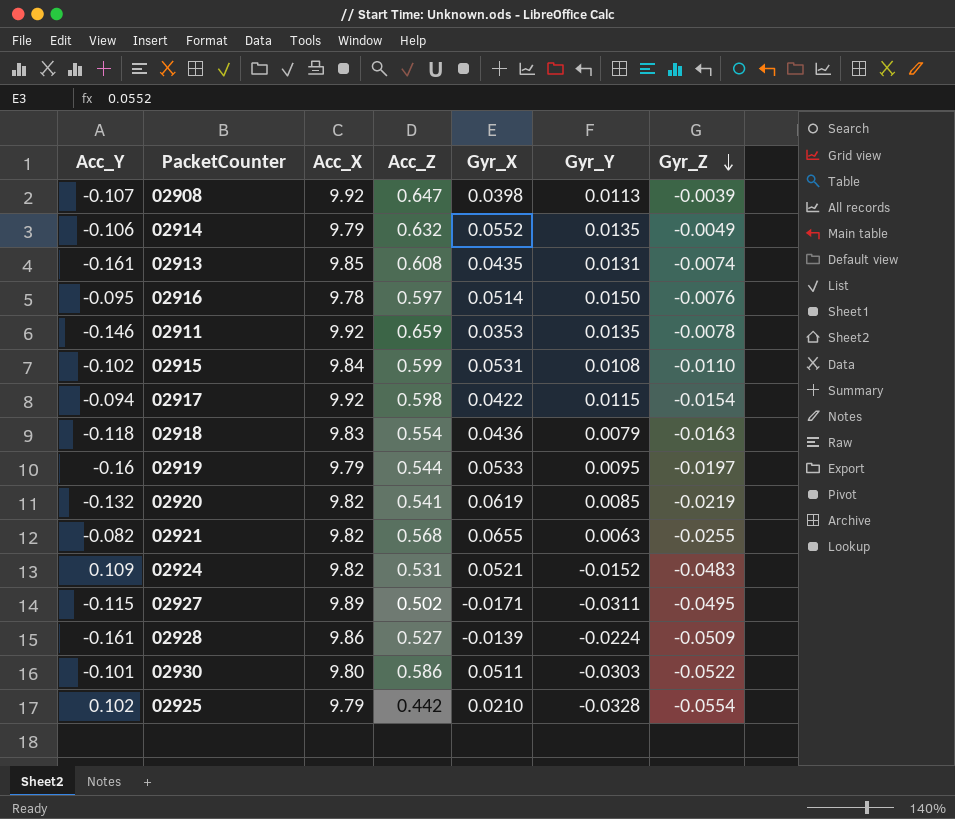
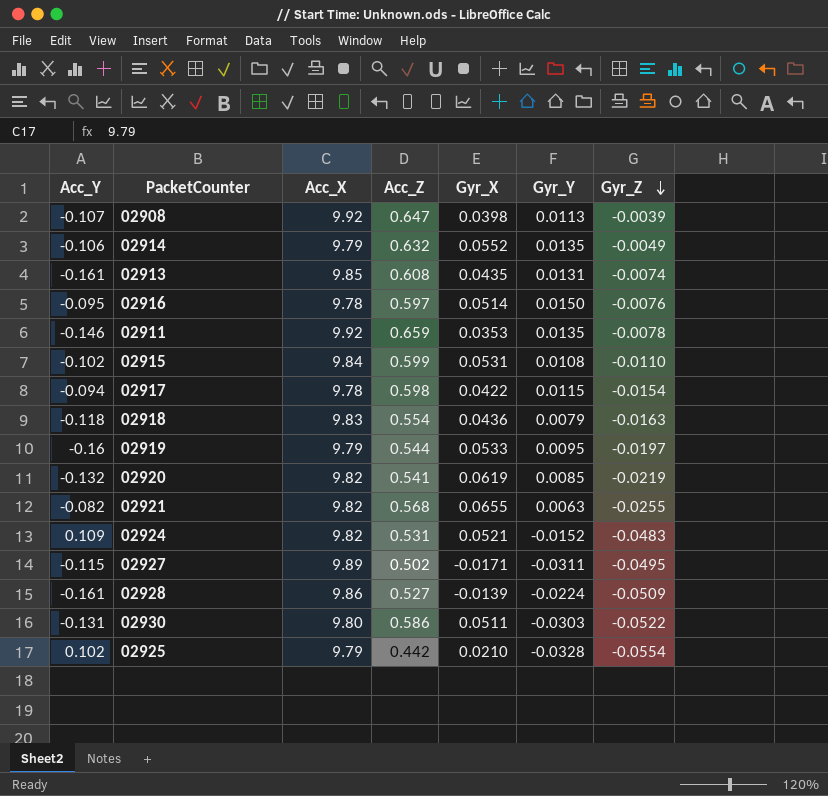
02917 | Acc_X: 9.92 -> 9.78
02930 | Acc_Y: -0.101 -> -0.131

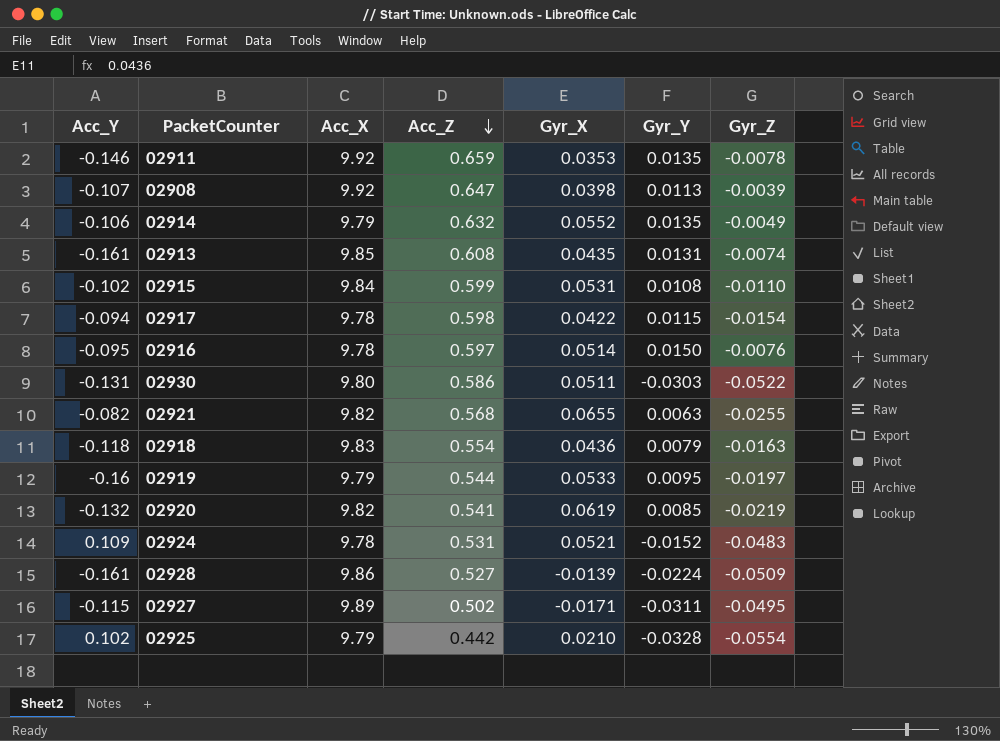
row order: Gyr_Z descending -> Acc_Z descending
02924 | Acc_X: 9.82 -> 9.78

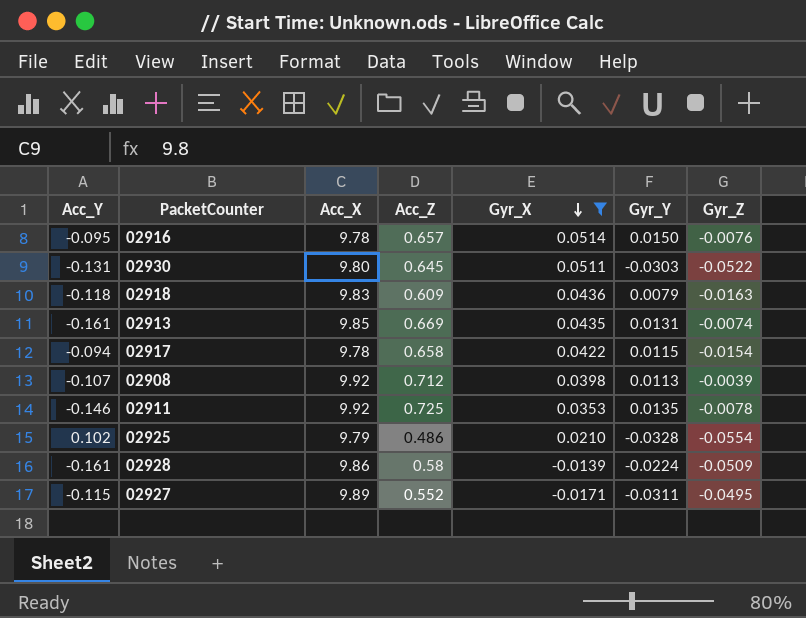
filter: none -> Gyr_X <= 0.0514
row order: Acc_Z descending -> Gyr_X descending
02916 | Acc_Z: 0.597 -> 0.657
02930 | Acc_Z: 0.586 -> 0.645
02918 | Acc_Z: 0.554 -> 0.609
02913 | Acc_Z: 0.608 -> 0.669
02917 | Acc_Z: 0.598 -> 0.658
02908 | Acc_Z: 0.647 -> 0.712
02911 | Acc_Z: 0.659 -> 0.725
02925 | Acc_Z: 0.442 -> 0.486
02928 | Acc_Z: 0.527 -> 0.58
02927 | Acc_Z: 0.502 -> 0.552

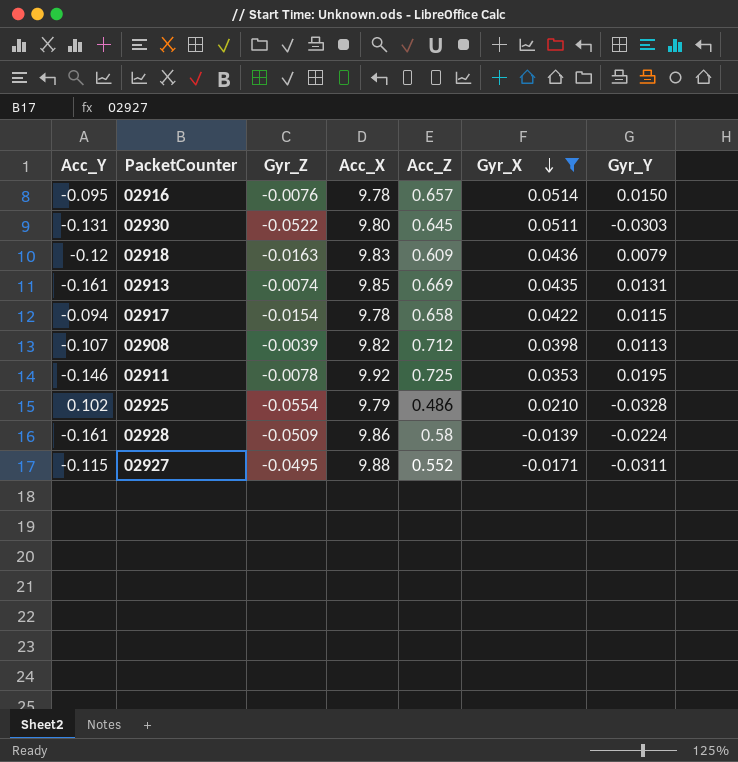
column Gyr_Z | position: 7 -> 3
02918 | Acc_Y: -0.118 -> -0.12
02908 | Acc_X: 9.92 -> 9.82
02911 | Gyr_Y: 0.0135 -> 0.0195
02927 | Acc_X: 9.89 -> 9.88

